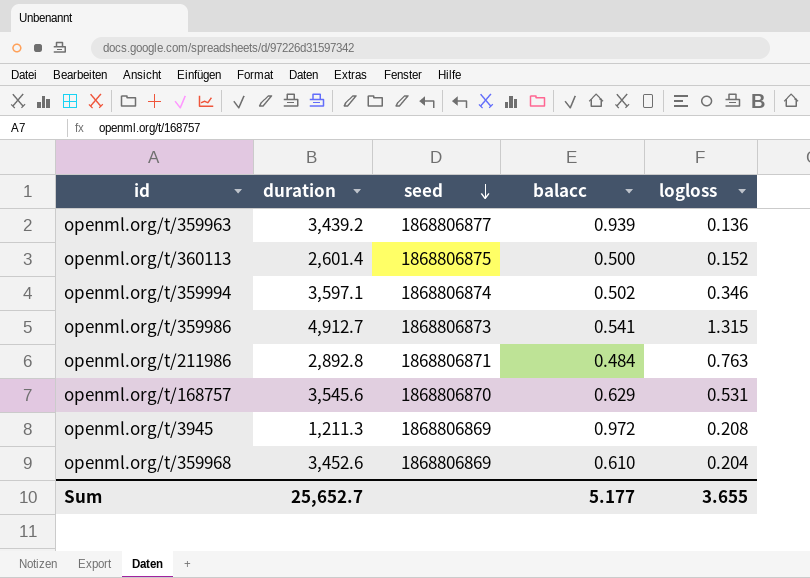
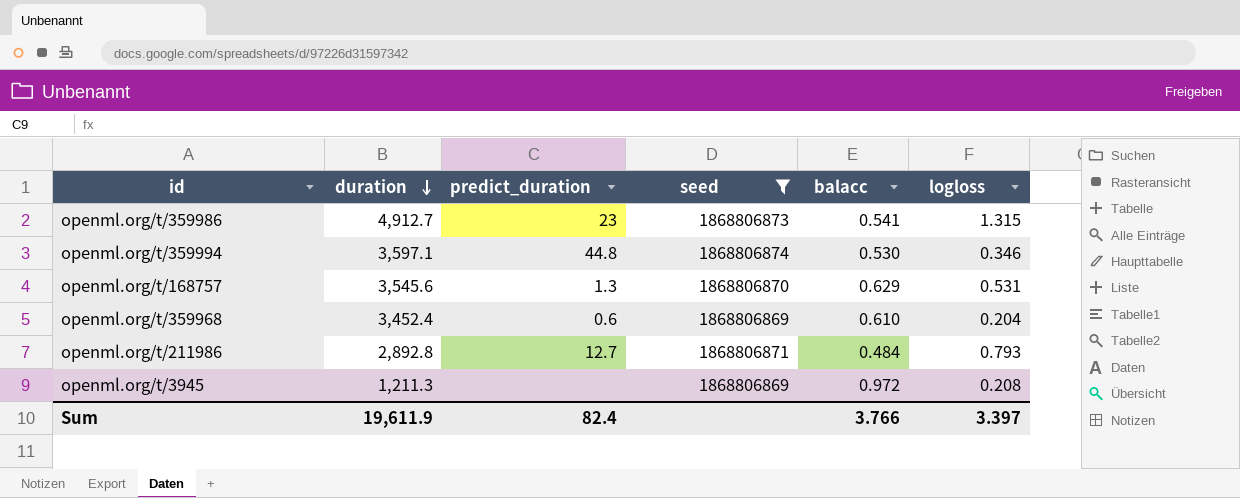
filter: none -> seed <= 1868806874
row order: seed descending -> duration descending
column predict_duration | position: none -> 3
openml.org/t/359994 | balacc: 0.502 -> 0.530
openml.org/t/359968 | duration: 3,452.6 -> 3,452.4
openml.org/t/211986 | logloss: 0.763 -> 0.793
Sum | duration: 25,652.7 -> 19,611.9
Sum | balacc: 5.177 -> 3.766
Sum | logloss: 3.655 -> 3.397

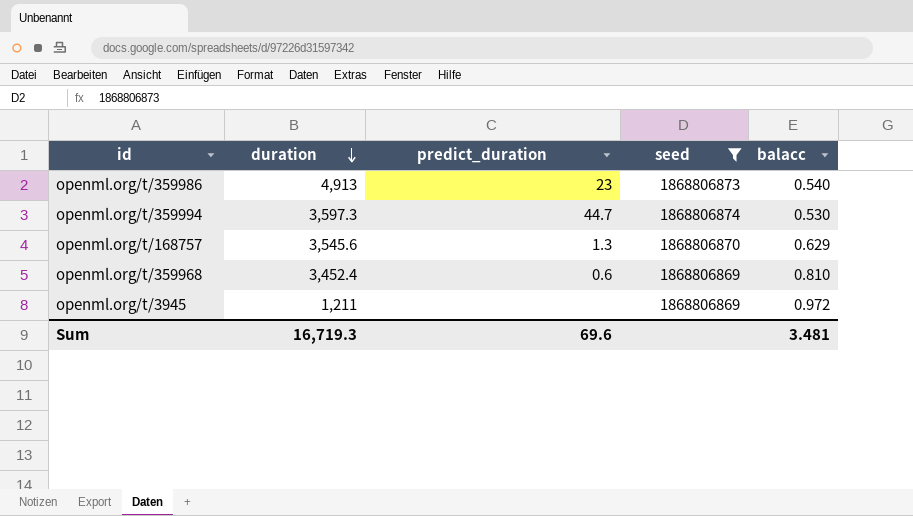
column logloss | position: 6 -> none
row openml.org/t/211986: 2,892.8 | 12.7 | 1868806871 | 0.484 | 0.793 -> none
openml.org/t/359986 | duration: 4,912.7 -> 4,913
openml.org/t/359986 | balacc: 0.541 -> 0.540
openml.org/t/359994 | duration: 3,597.1 -> 3,597.3
openml.org/t/359994 | predict_duration: 44.8 -> 44.7
openml.org/t/359968 | balacc: 0.610 -> 0.810
openml.org/t/3945 | duration: 1,211.3 -> 1,211
Sum | duration: 19,611.9 -> 16,719.3
Sum | predict_duration: 82.4 -> 69.6
Sum | balacc: 3.766 -> 3.481

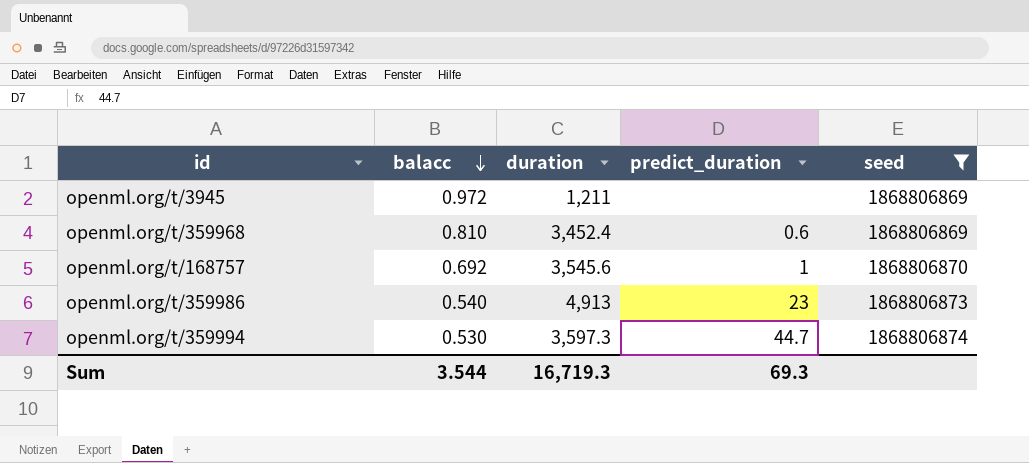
row order: duration descending -> balacc descending
column balacc | position: 5 -> 2
openml.org/t/168757 | balacc: 0.629 -> 0.692
openml.org/t/168757 | predict_duration: 1.3 -> 1
Sum | balacc: 3.481 -> 3.544
Sum | predict_duration: 69.6 -> 69.3

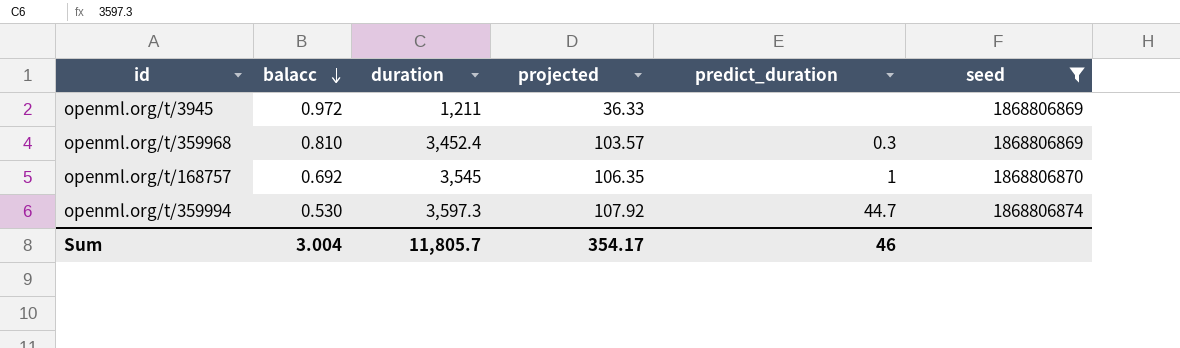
column projected | formula: none -> [duration] * 0.03
row openml.org/t/359986: 0.540 | 4,913 | 23 | 1868806873 -> none
openml.org/t/359968 | predict_duration: 0.6 -> 0.3
openml.org/t/168757 | duration: 3,545.6 -> 3,545
Sum | balacc: 3.544 -> 3.004
Sum | duration: 16,719.3 -> 11,805.7
Sum | predict_duration: 69.3 -> 46

